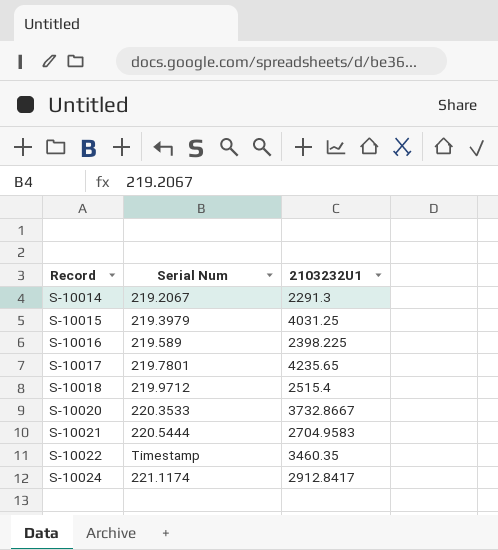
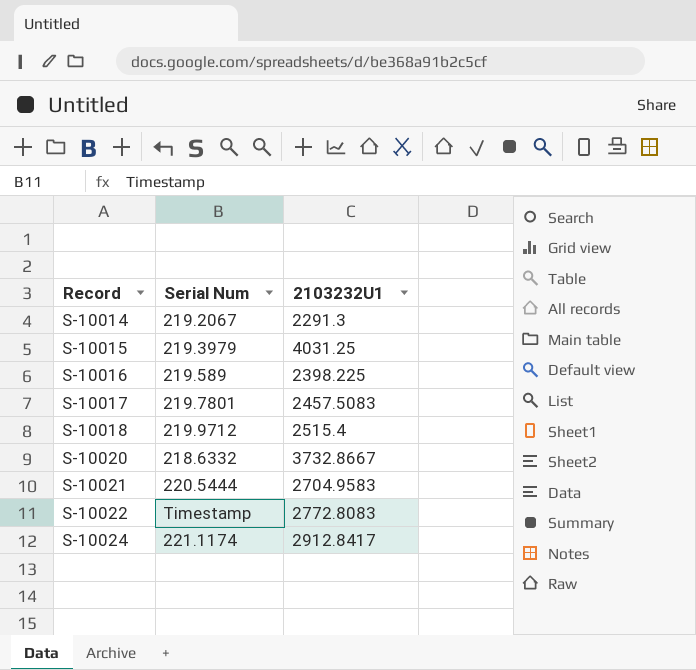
S-10017 | 2103232U1: 4235.65 -> 2457.5083
S-10020 | Serial Num: 220.3533 -> 218.6332
S-10022 | 2103232U1: 3460.35 -> 2772.8083

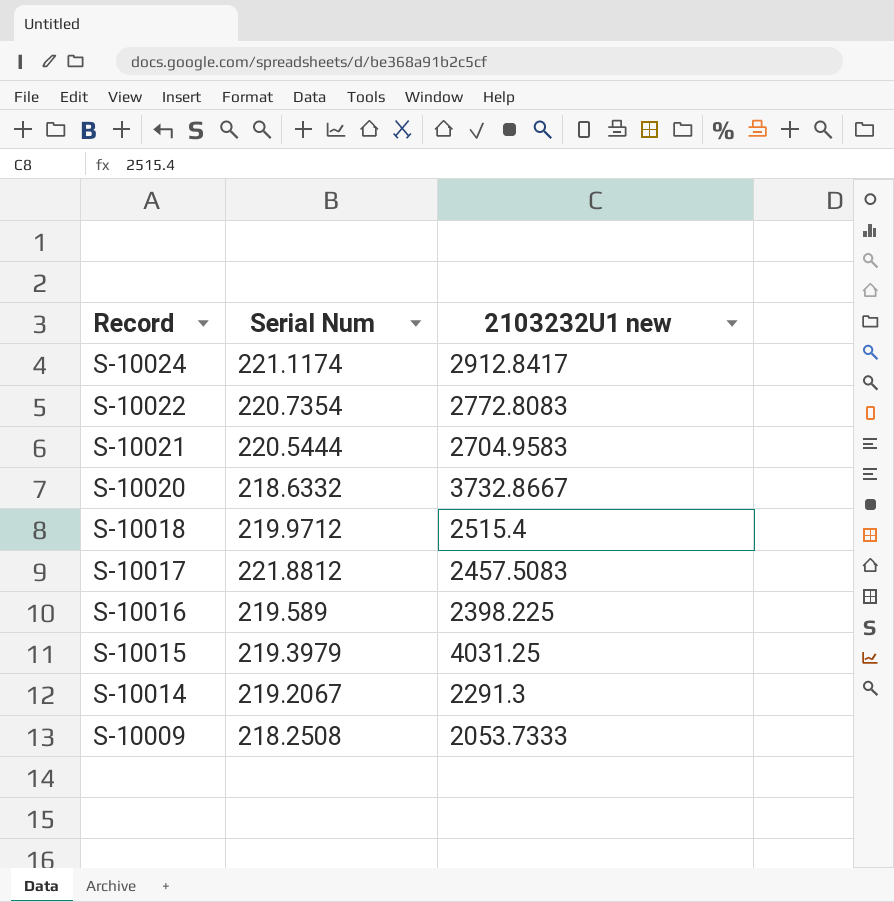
row order: Record ascending -> Record descending
column name: 2103232U1 -> 2103232U1 new
S-10022 | Serial Num: Timestamp -> 220.7354
S-10017 | Serial Num: 219.7801 -> 221.8812
row S-10009: none -> 218.2508 | 2053.7333

